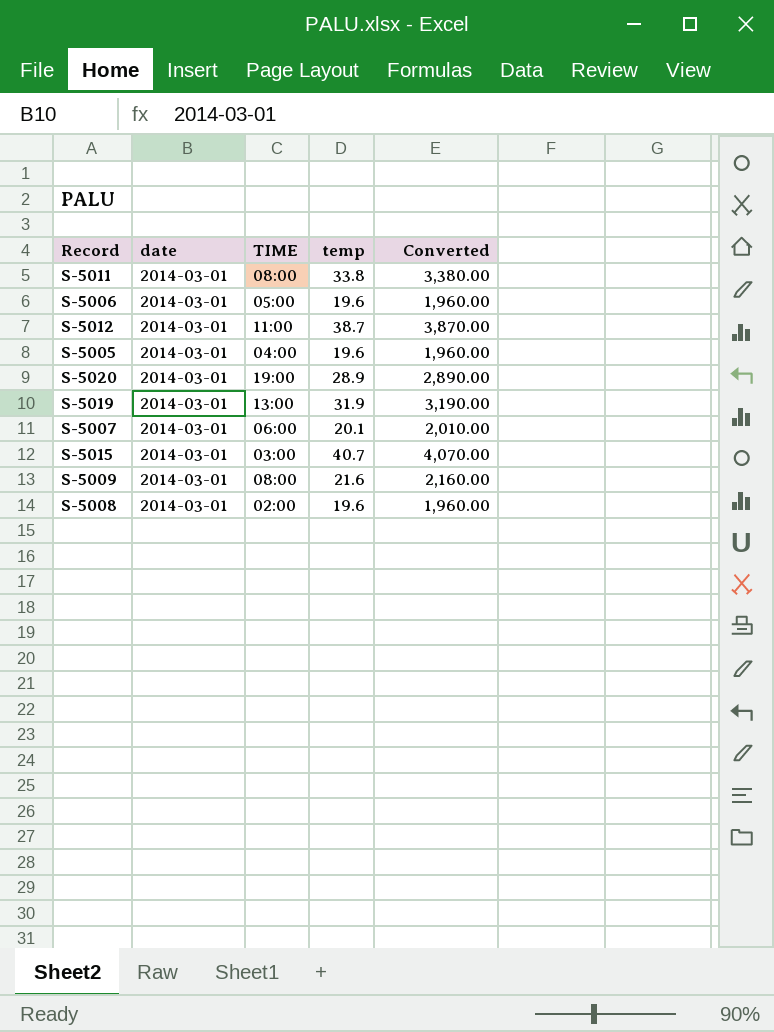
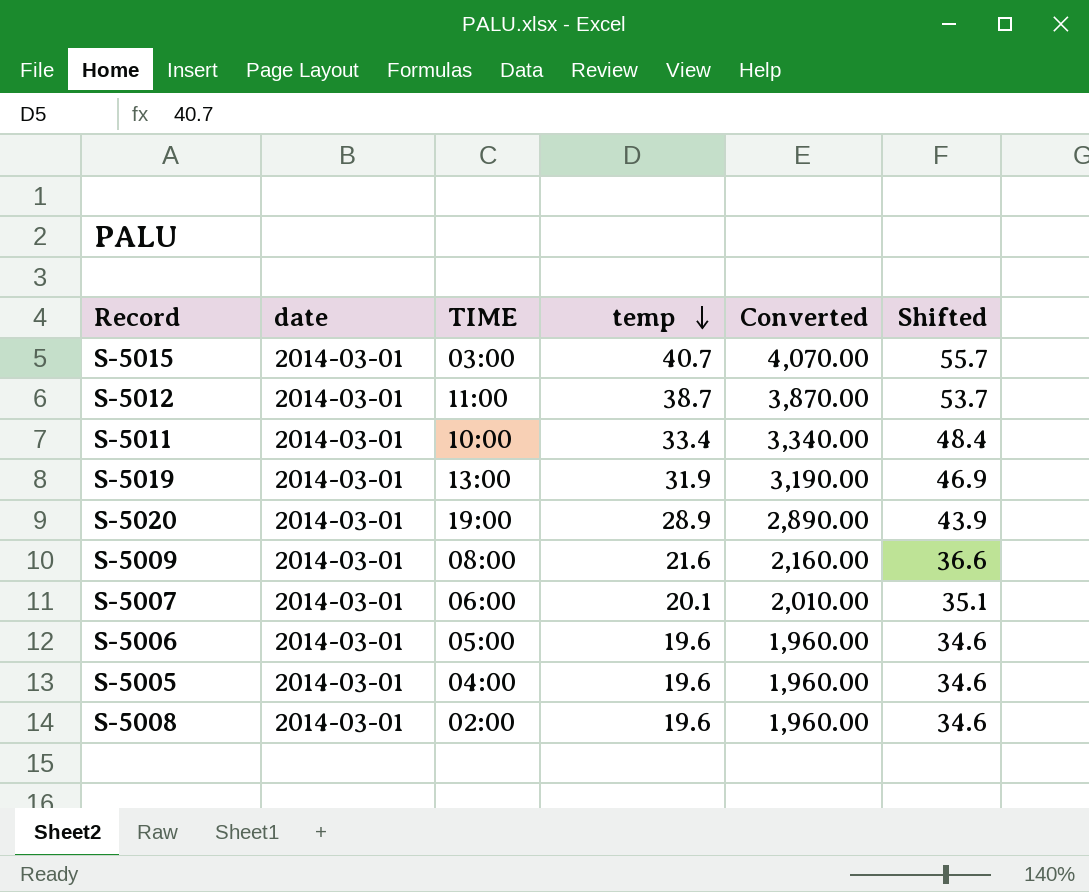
row order: none -> temp descending
column Shifted | formula: none -> [temp] + 15
S-5011 | TIME: 08:00 -> 10:00
S-5011 | temp: 33.8 -> 33.4
S-5011 | Converted: 3,380.00 -> 3,340.00

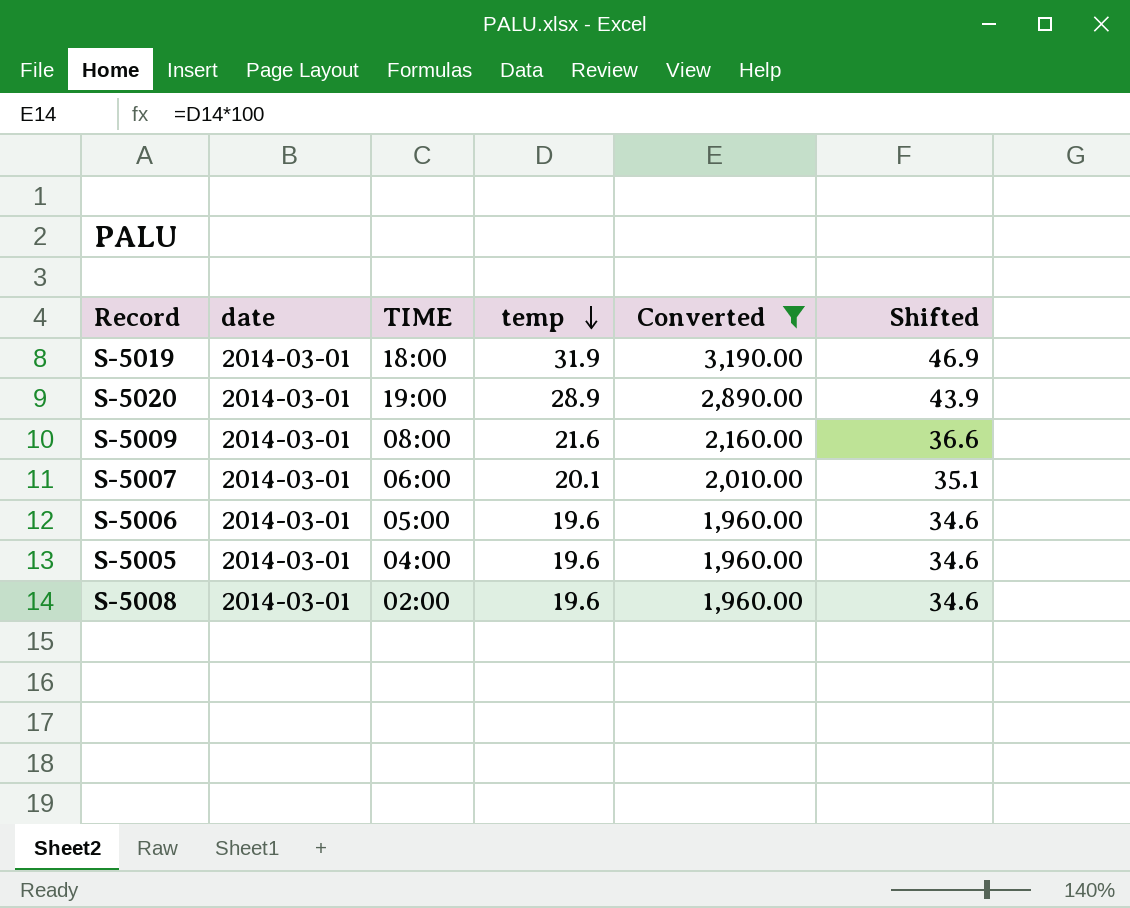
filter: none -> Converted <= 3,190.00
S-5019 | TIME: 13:00 -> 18:00

